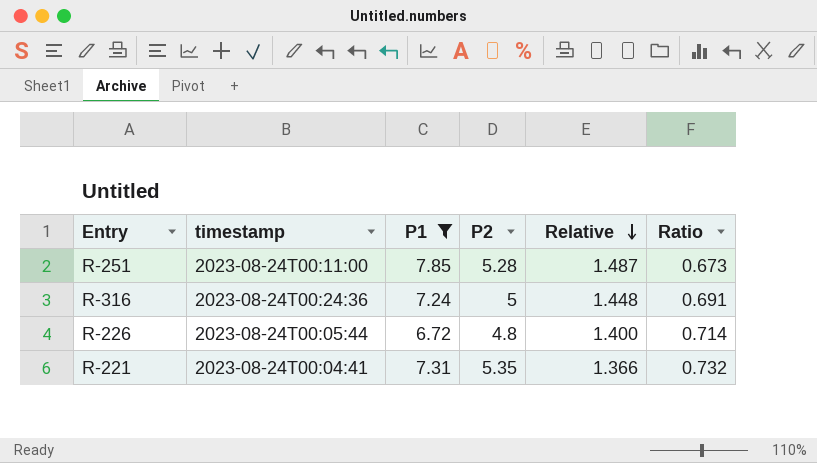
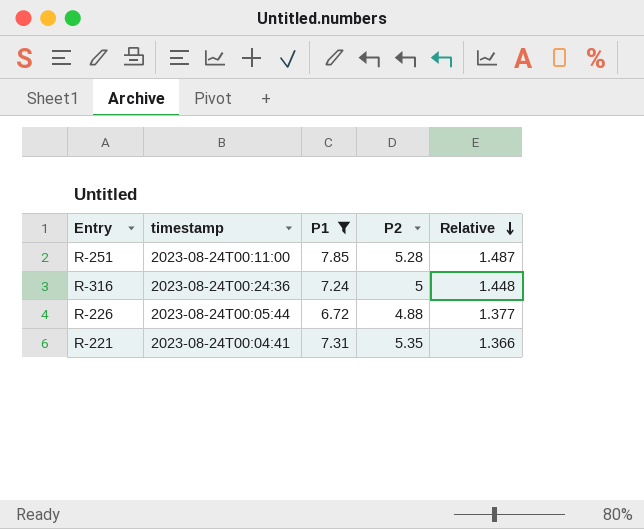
column Ratio | formula: [P2] / [P1] -> none
R-226 | P2: 4.8 -> 4.88
R-226 | Relative: 1.400 -> 1.377

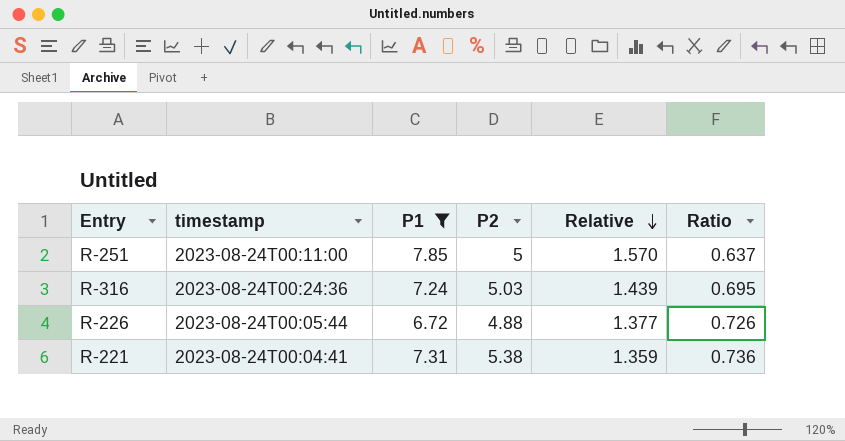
column Ratio | formula: none -> [P2] / [P1]
R-251 | P2: 5.28 -> 5
R-251 | Relative: 1.487 -> 1.570
R-316 | P2: 5 -> 5.03
R-316 | Relative: 1.448 -> 1.439
R-221 | P2: 5.35 -> 5.38
R-221 | Relative: 1.366 -> 1.359

